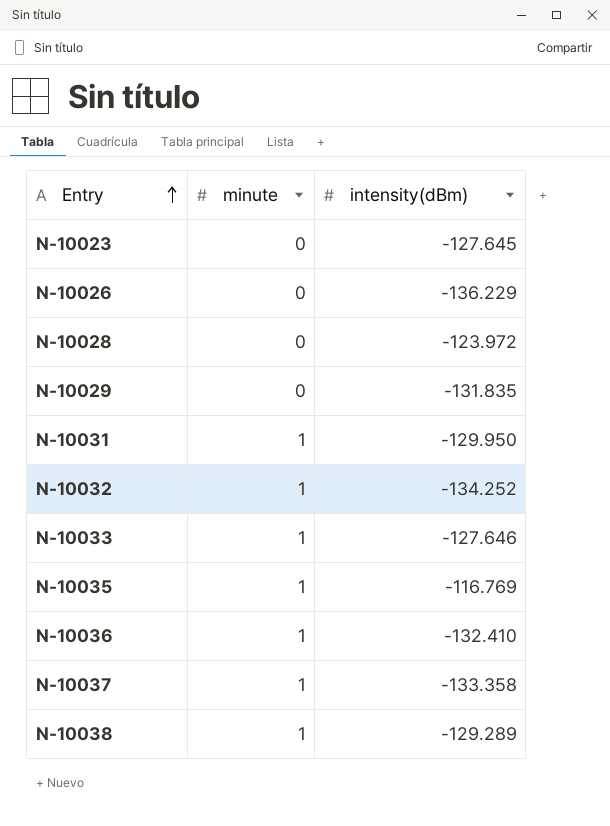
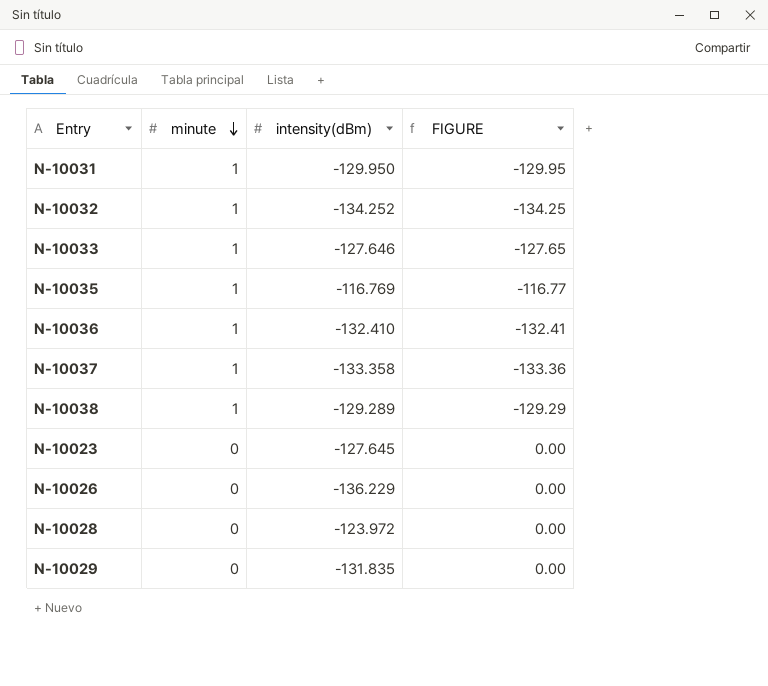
row order: Entry ascending -> minute descending
column FIGURE | formula: none -> [minute] * [intensity(dBm)]

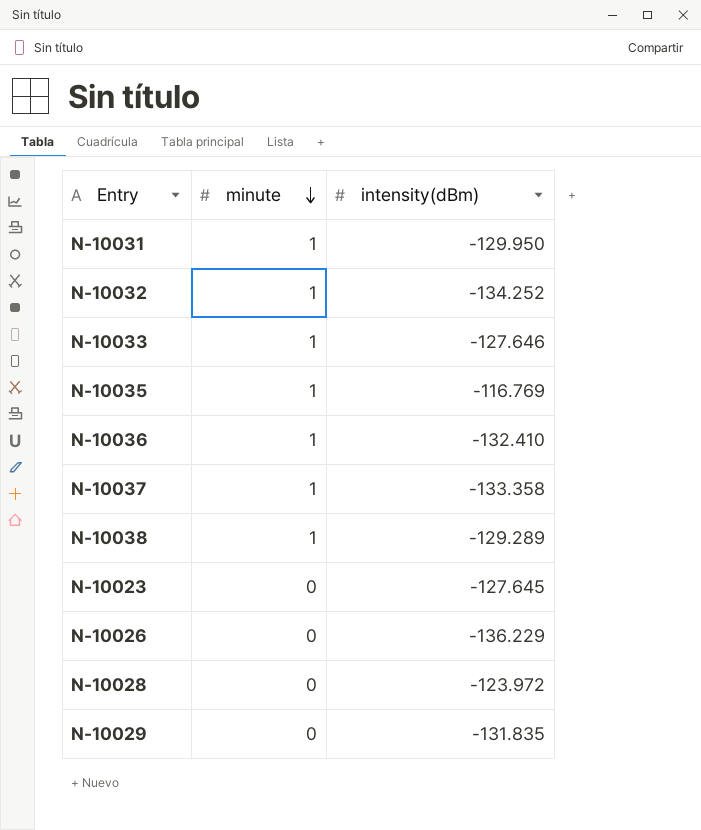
column FIGURE | formula: [minute] * [intensity(dBm)] -> none

